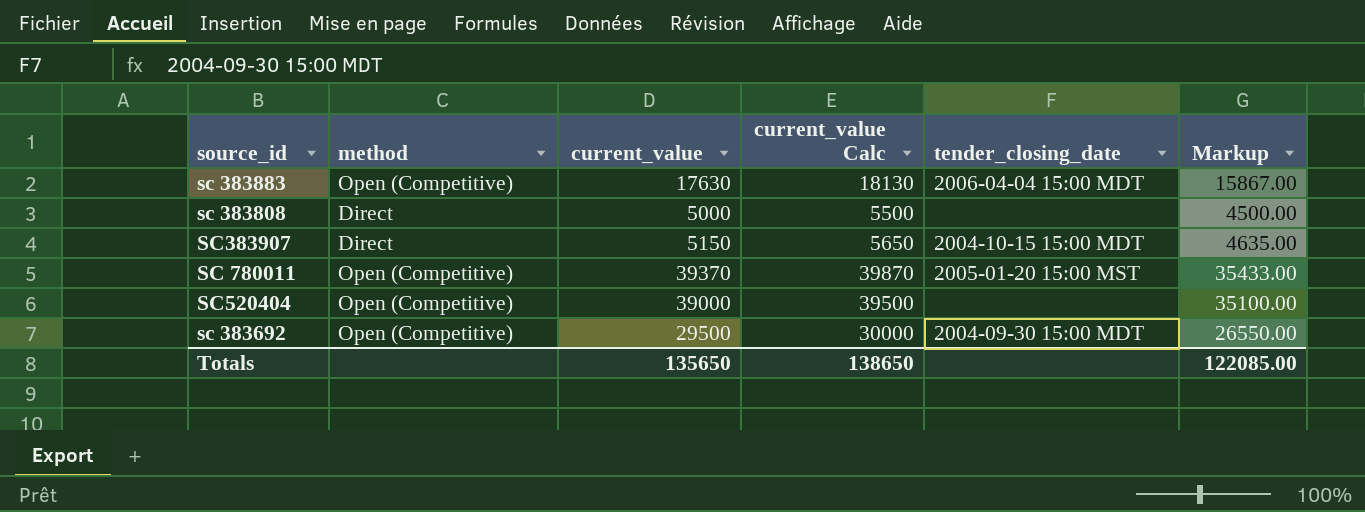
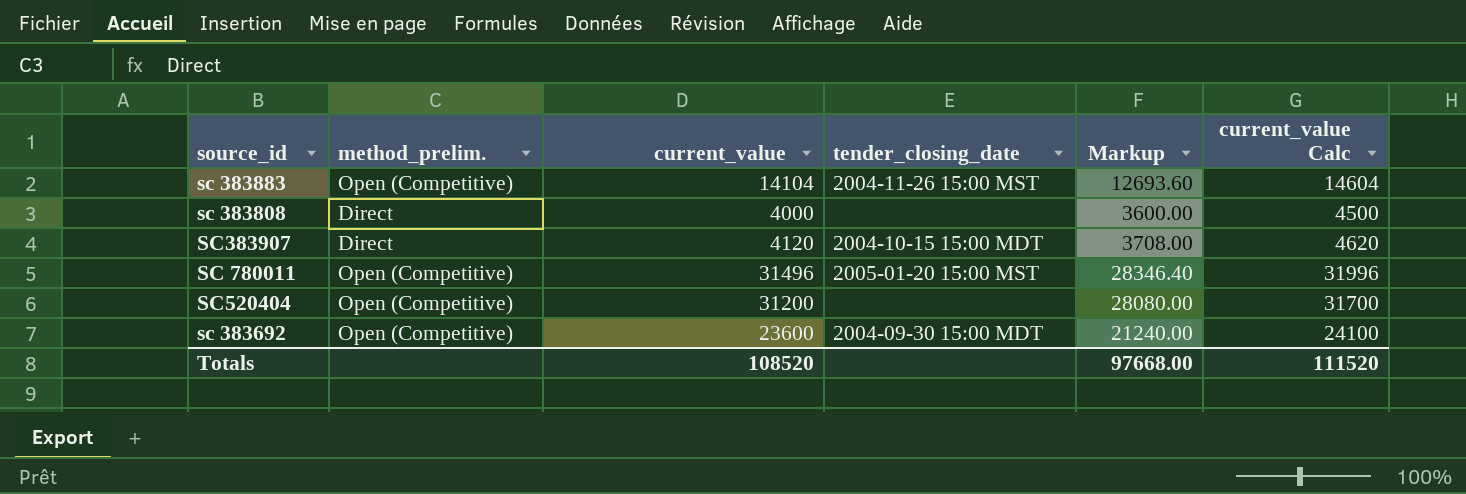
column name: method -> method_prelim.
column current_value Calc | position: 4 -> 6
sc 383883 | current_value: 17630 -> 14104
sc 383883 | tender_closing_date: 2006-04-04 15:00 MDT -> 2004-11-26 15:00 MST
sc 383883 | Markup: 15867.00 -> 12693.60
sc 383883 | current_value Calc: 18130 -> 14604
sc 383808 | current_value: 5000 -> 4000
sc 383808 | Markup: 4500.00 -> 3600.00
sc 383808 | current_value Calc: 5500 -> 4500
SC383907 | current_value: 5150 -> 4120
SC383907 | Markup: 4635.00 -> 3708.00
SC383907 | current_value Calc: 5650 -> 4620
SC 780011 | current_value: 39370 -> 31496
SC 780011 | Markup: 35433.00 -> 28346.40
SC 780011 | current_value Calc: 39870 -> 31996
SC520404 | current_value: 39000 -> 31200
SC520404 | Markup: 35100.00 -> 28080.00
SC520404 | current_value Calc: 39500 -> 31700
sc 383692 | current_value: 29500 -> 23600
sc 383692 | Markup: 26550.00 -> 21240.00
sc 383692 | current_value Calc: 30000 -> 24100
Totals | current_value: 135650 -> 108520
Totals | Markup: 122085.00 -> 97668.00
Totals | current_value Calc: 138650 -> 111520

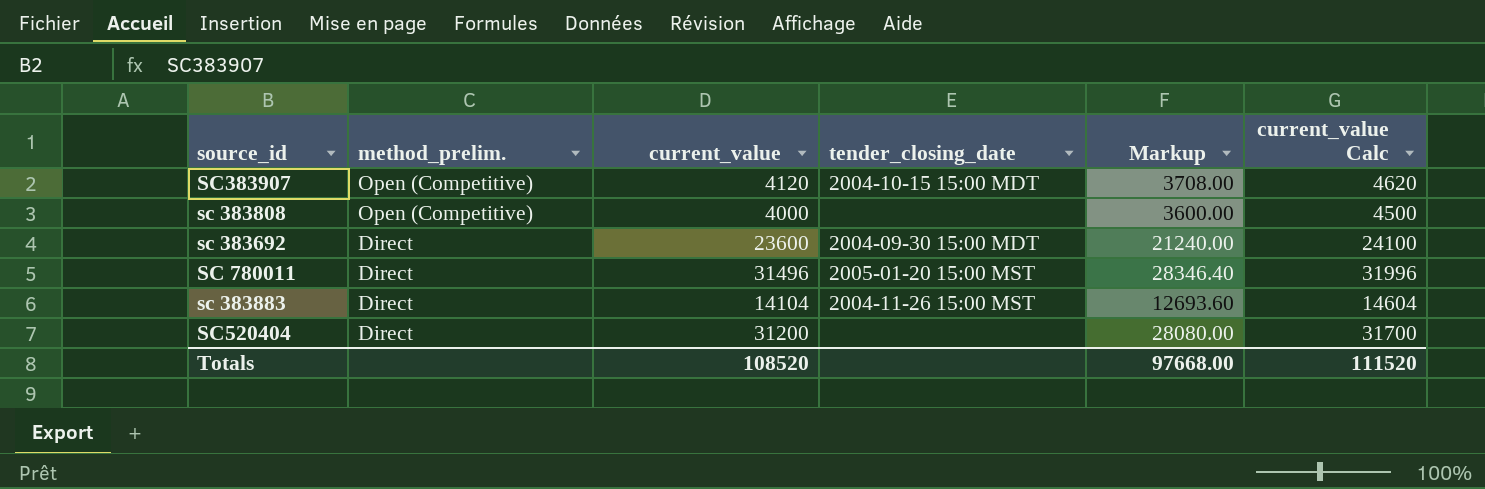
row order: none -> method_prelim. descending
SC383907 | method_prelim.: Direct -> Open (Competitive)
sc 383808 | method_prelim.: Direct -> Open (Competitive)
sc 383692 | method_prelim.: Open (Competitive) -> Direct
SC 780011 | method_prelim.: Open (Competitive) -> Direct
sc 383883 | method_prelim.: Open (Competitive) -> Direct
SC520404 | method_prelim.: Open (Competitive) -> Direct

